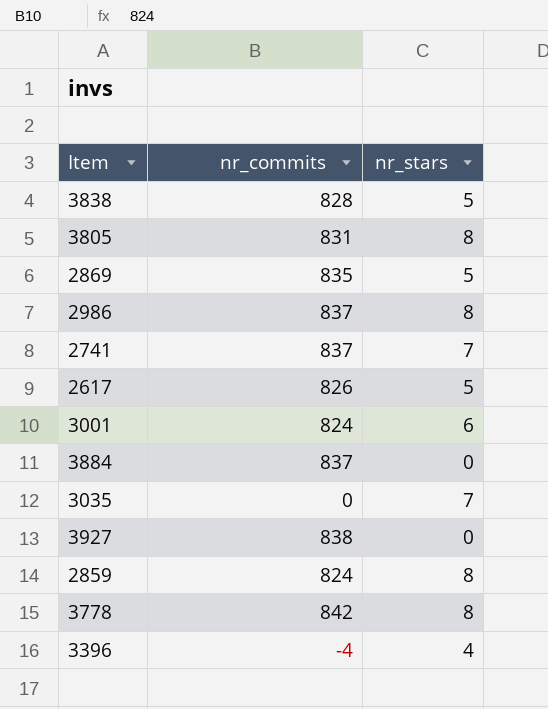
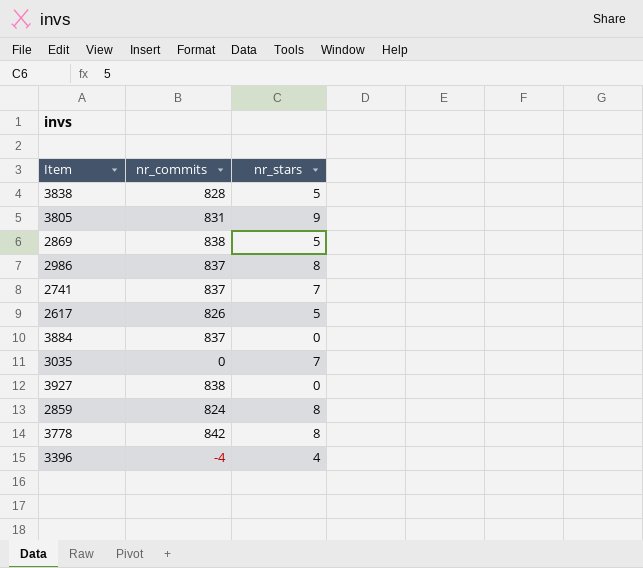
row 3001: 824 | 6 -> none
3805 | nr_stars: 8 -> 9
2869 | nr_commits: 835 -> 838

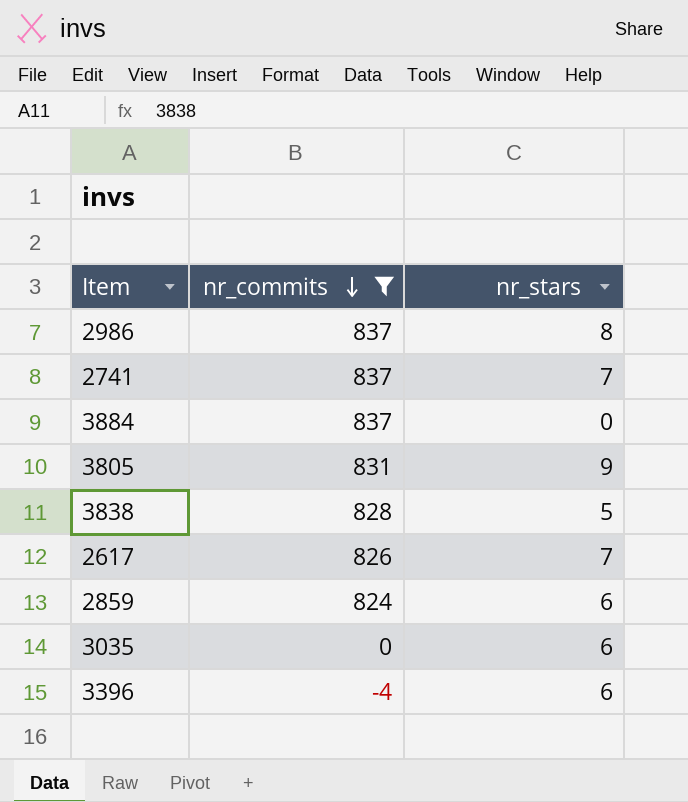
filter: none -> nr_commits <= 837
row order: none -> nr_commits descending
2617 | nr_stars: 5 -> 7
2859 | nr_stars: 8 -> 6
3035 | nr_stars: 7 -> 6
3396 | nr_stars: 4 -> 6

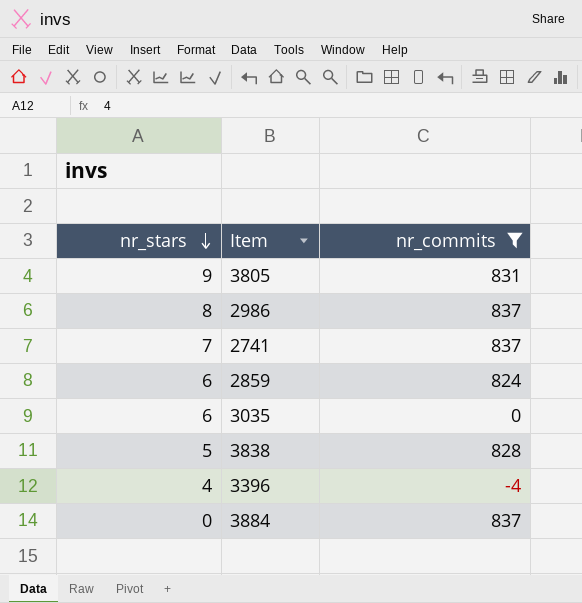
row order: nr_commits descending -> nr_stars descending
column nr_stars | position: 3 -> 1
row 2617: 826 | 7 -> none
3396 | nr_stars: 6 -> 4

